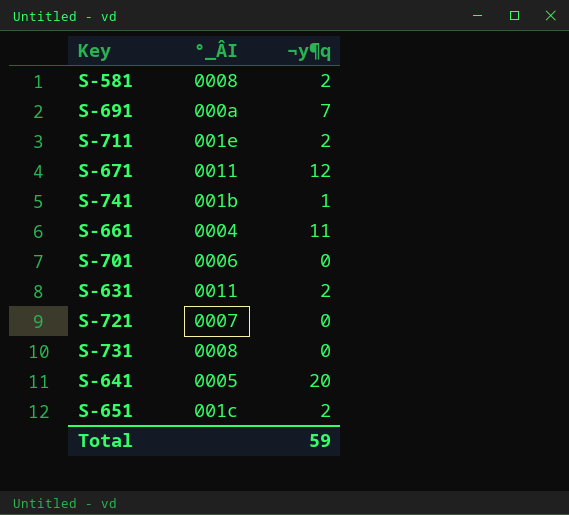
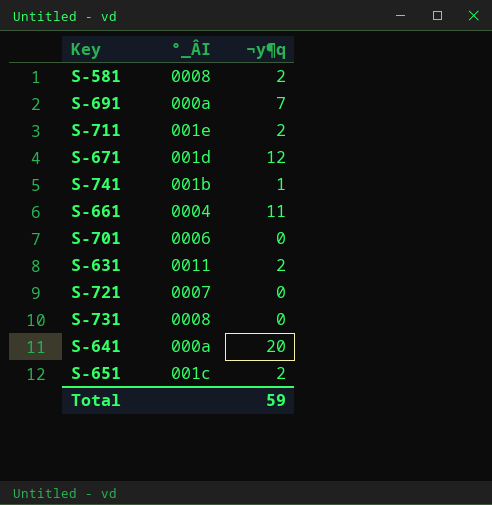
S-671 | °_ÂI: 0011 -> 001d
S-641 | °_ÂI: 0005 -> 000a

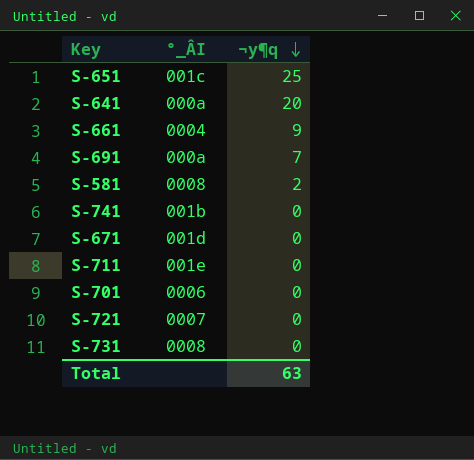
row order: none -> ¬y¶q descending
row S-631: 0011 | 2 -> none
S-651 | ¬y¶q: 2 -> 25
S-661 | ¬y¶q: 11 -> 9
S-741 | ¬y¶q: 1 -> 0
S-671 | ¬y¶q: 12 -> 0
S-711 | ¬y¶q: 2 -> 0
Total | ¬y¶q: 59 -> 63

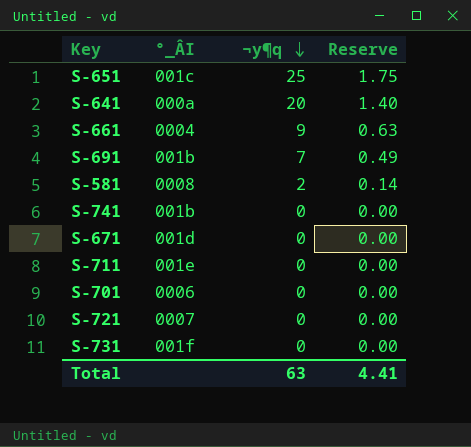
column Reserve | formula: none -> [¬y¶q] * 0.07
S-691 | °_ÂI: 000a -> 001b
S-731 | °_ÂI: 0008 -> 001f

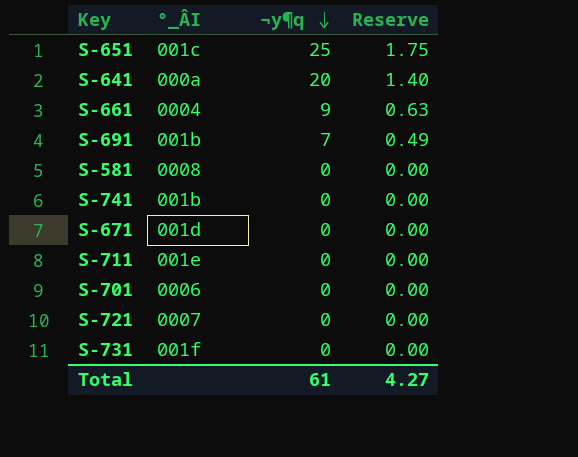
S-581 | ¬y¶q: 2 -> 0
S-581 | Reserve: 0.14 -> 0.00
Total | ¬y¶q: 63 -> 61
Total | Reserve: 4.41 -> 4.27

